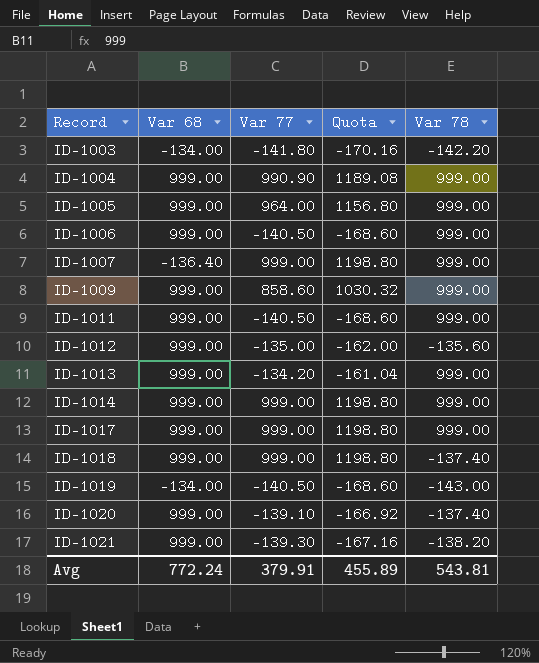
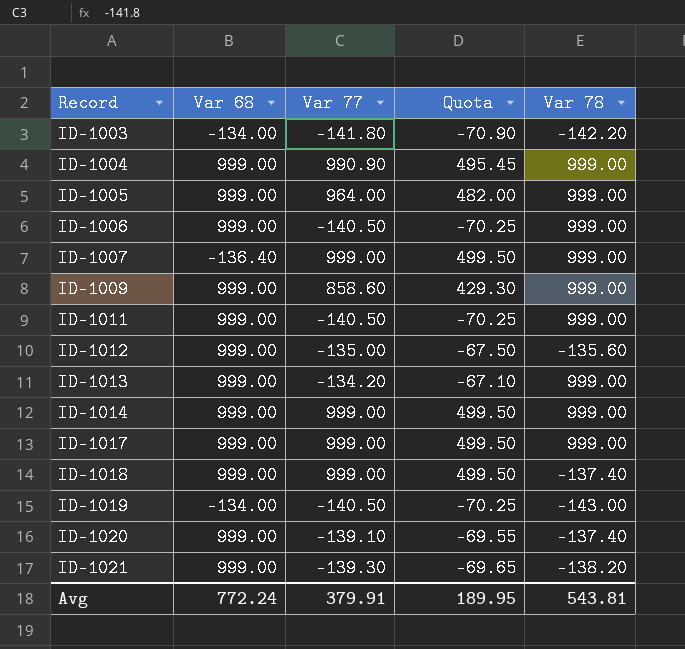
column Quota | formula: [Var 77] * 1.2 -> [Var 77] * 0.5
Avg | Quota: 455.89 -> 189.95

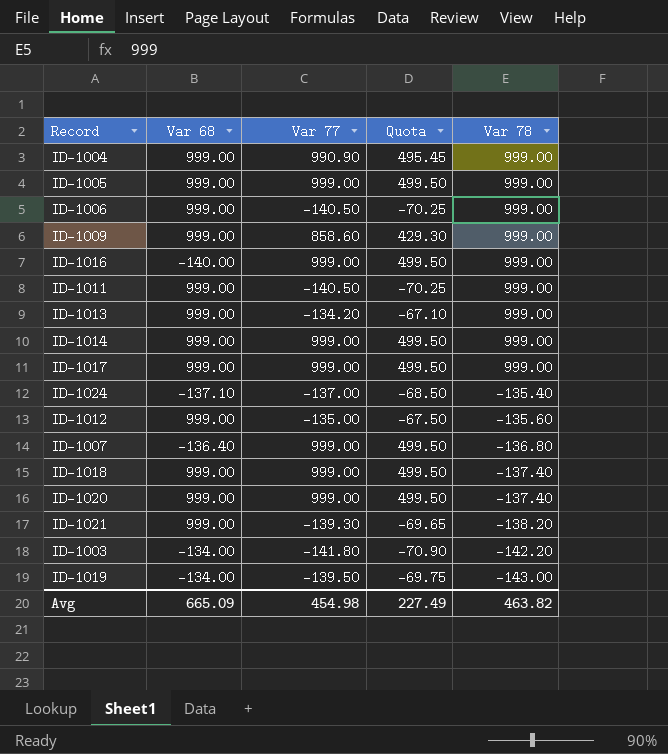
row order: Record ascending -> Var 78 descending
ID-1005 | Var 77: 964.00 -> 999.00
ID-1005 | Quota: 482.00 -> 499.50
row ID-1016: none -> -140.00 | 999.00 | 499.50 | 999.00
row ID-1024: none -> -137.10 | -137.00 | -68.50 | -135.40
ID-1007 | Var 78: 999.00 -> -136.80
ID-1020 | Var 77: -139.10 -> 999.00
ID-1020 | Quota: -69.55 -> 499.50
ID-1019 | Var 77: -140.50 -> -139.50
ID-1019 | Quota: -70.25 -> -69.75
Avg | Var 68: 772.24 -> 665.09
Avg | Var 77: 379.91 -> 454.98
Avg | Quota: 189.95 -> 227.49
Avg | Var 78: 543.81 -> 463.82

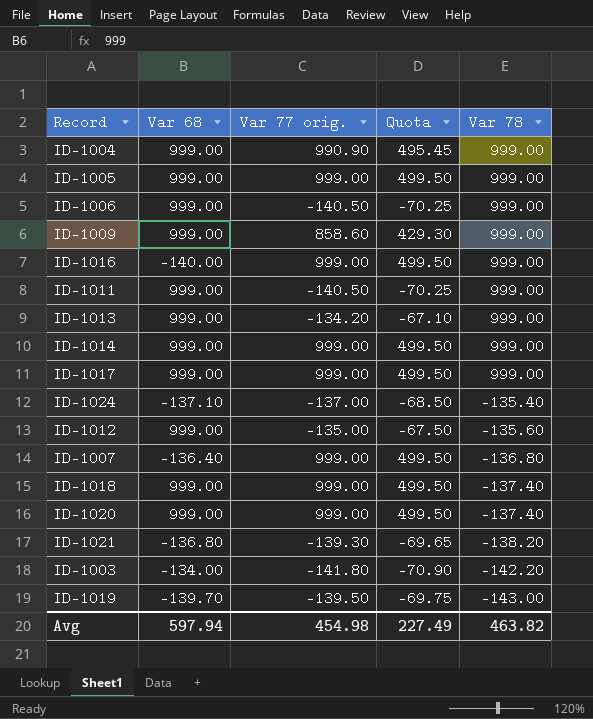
column name: Var 77 -> Var 77 orig.
ID-1021 | Var 68: 999.00 -> -136.80
ID-1019 | Var 68: -134.00 -> -139.70
Avg | Var 68: 665.09 -> 597.94

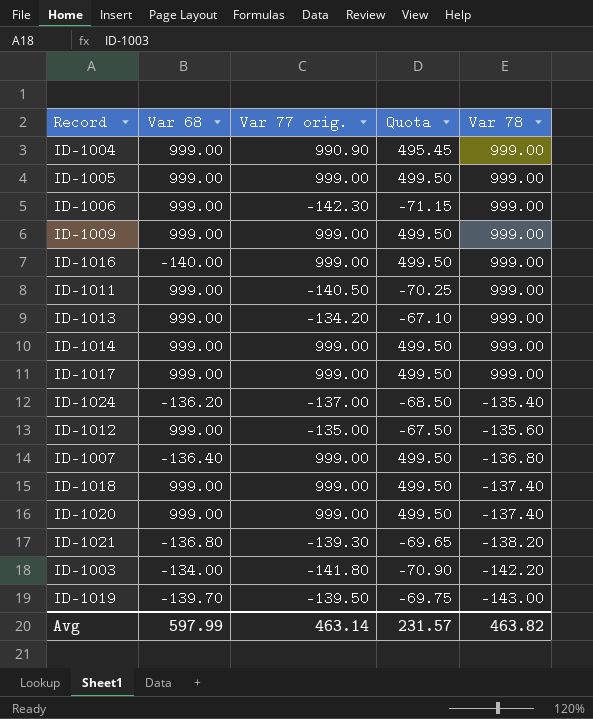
ID-1006 | Var 77 orig.: -140.50 -> -142.30
ID-1006 | Quota: -70.25 -> -71.15
ID-1009 | Var 77 orig.: 858.60 -> 999.00
ID-1009 | Quota: 429.30 -> 499.50
ID-1024 | Var 68: -137.10 -> -136.20
Avg | Var 68: 597.94 -> 597.99
Avg | Var 77 orig.: 454.98 -> 463.14
Avg | Quota: 227.49 -> 231.57

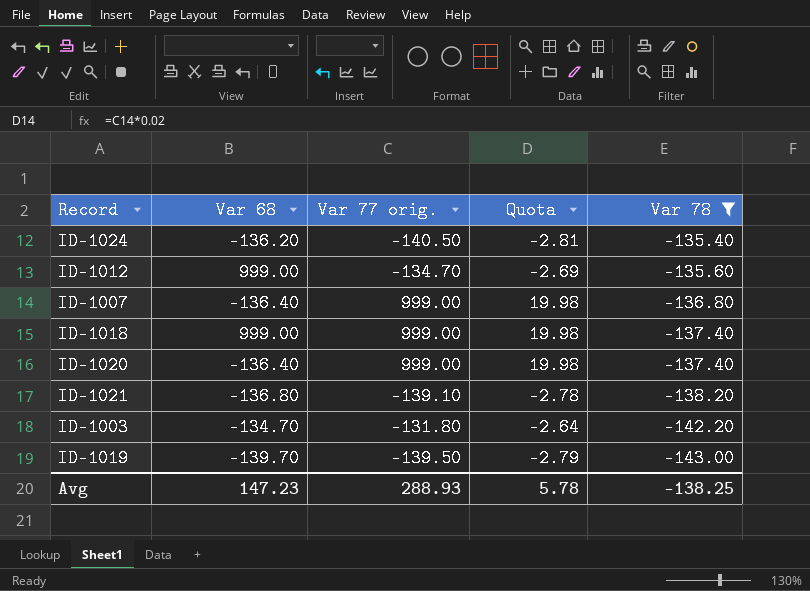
filter: none -> Var 78 != 999.00
column Quota | formula: [Var 77 orig.] * 0.5 -> [Var 77 orig.] * 0.02
ID-1024 | Var 77 orig.: -137.00 -> -140.50
ID-1012 | Var 77 orig.: -135.00 -> -134.70
ID-1020 | Var 68: 999.00 -> -136.40
ID-1021 | Var 77 orig.: -139.30 -> -139.10
ID-1003 | Var 68: -134.00 -> -134.70
ID-1003 | Var 77 orig.: -141.80 -> -131.80
Avg | Var 68: 597.99 -> 147.23
Avg | Var 77 orig.: 463.14 -> 288.93
Avg | Quota: 231.57 -> 5.78
Avg | Var 78: 463.82 -> -138.25

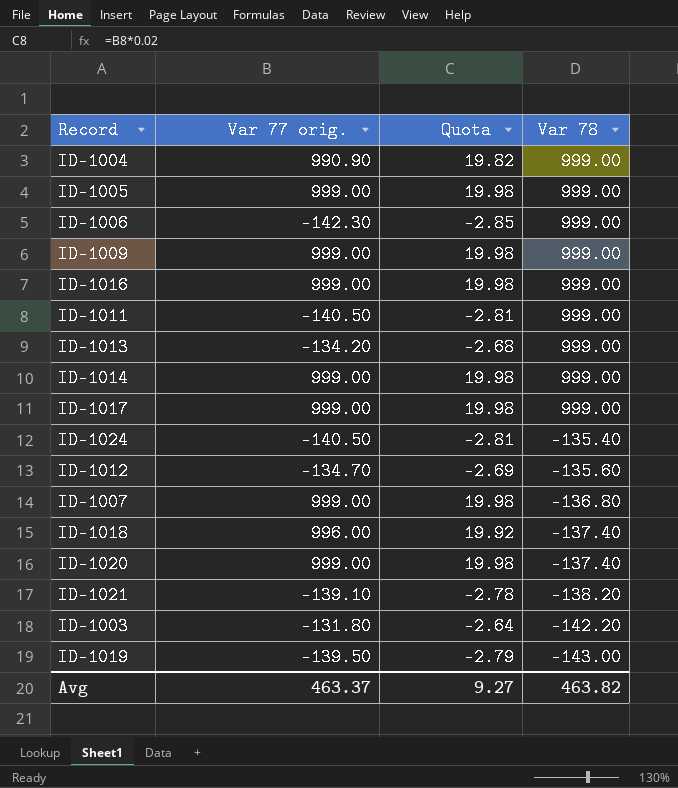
filter: Var 78 != 999.00 -> none
column Var 68 | position: 2 -> none
ID-1018 | Var 77 orig.: 999.00 -> 996.00
ID-1018 | Quota: 19.98 -> 19.92
Avg | Var 77 orig.: 288.93 -> 463.37
Avg | Quota: 5.78 -> 9.27
Avg | Var 78: -138.25 -> 463.82

